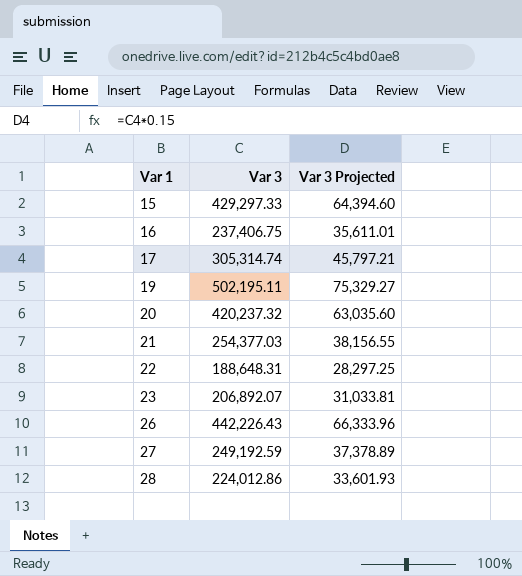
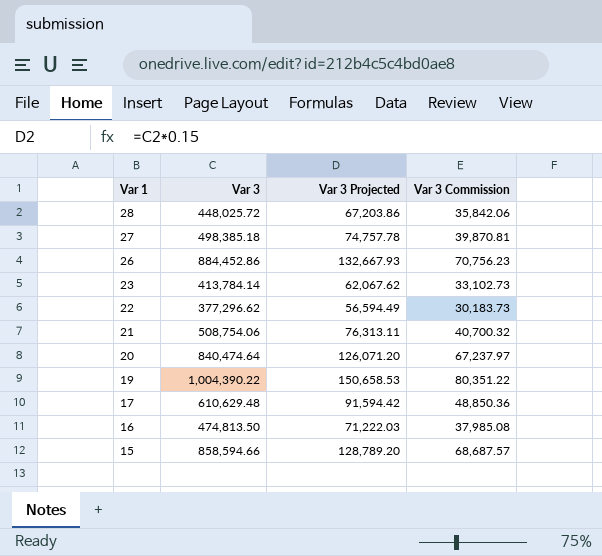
row order: Var 1 ascending -> Var 1 descending
column Var 3 Commission | formula: none -> [Var 3] * 0.08
28 | Var 3: 224,012.86 -> 448,025.72
28 | Var 3 Projected: 33,601.93 -> 67,203.86
27 | Var 3: 249,192.59 -> 498,385.18
27 | Var 3 Projected: 37,378.89 -> 74,757.78
26 | Var 3: 442,226.43 -> 884,452.86
26 | Var 3 Projected: 66,333.96 -> 132,667.93
23 | Var 3: 206,892.07 -> 413,784.14
23 | Var 3 Projected: 31,033.81 -> 62,067.62
22 | Var 3: 188,648.31 -> 377,296.62
22 | Var 3 Projected: 28,297.25 -> 56,594.49
21 | Var 3: 254,377.03 -> 508,754.06
21 | Var 3 Projected: 38,156.55 -> 76,313.11
20 | Var 3: 420,237.32 -> 840,474.64
20 | Var 3 Projected: 63,035.60 -> 126,071.20
19 | Var 3: 502,195.11 -> 1,004,390.22
19 | Var 3 Projected: 75,329.27 -> 150,658.53
17 | Var 3: 305,314.74 -> 610,629.48
17 | Var 3 Projected: 45,797.21 -> 91,594.42
16 | Var 3: 237,406.75 -> 474,813.50
16 | Var 3 Projected: 35,611.01 -> 71,222.03
15 | Var 3: 429,297.33 -> 858,594.66
15 | Var 3 Projected: 64,394.60 -> 128,789.20

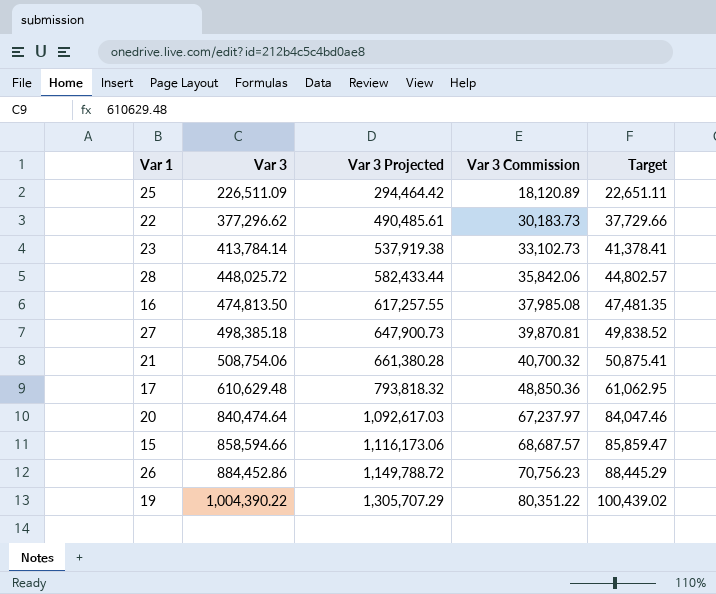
row order: Var 1 descending -> Var 3 ascending
column Var 3 Projected | formula: [Var 3] * 0.15 -> [Var 3] * 1.3
column Target | formula: none -> [Var 3] * 0.1
row 25: none -> 226,511.09 | 294,464.42 | 18,120.89 | 22,651.11

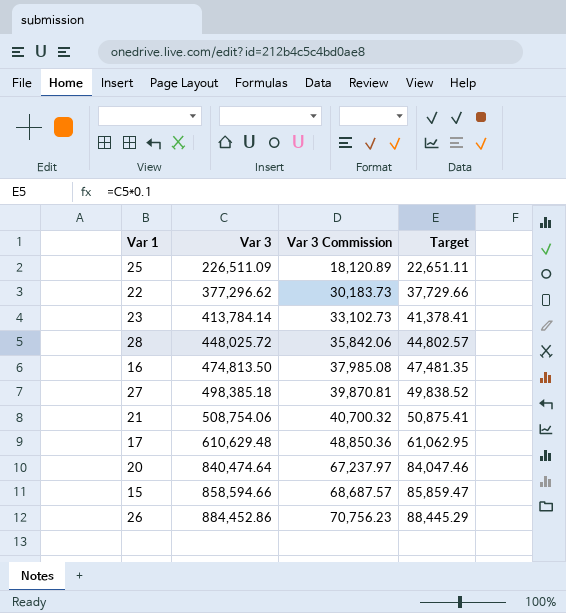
column Var 3 Projected | formula: [Var 3] * 1.3 -> none
row 19: 1,004,390.22 | 1,305,707.29 | 80,351.22 | 100,439.02 -> none

